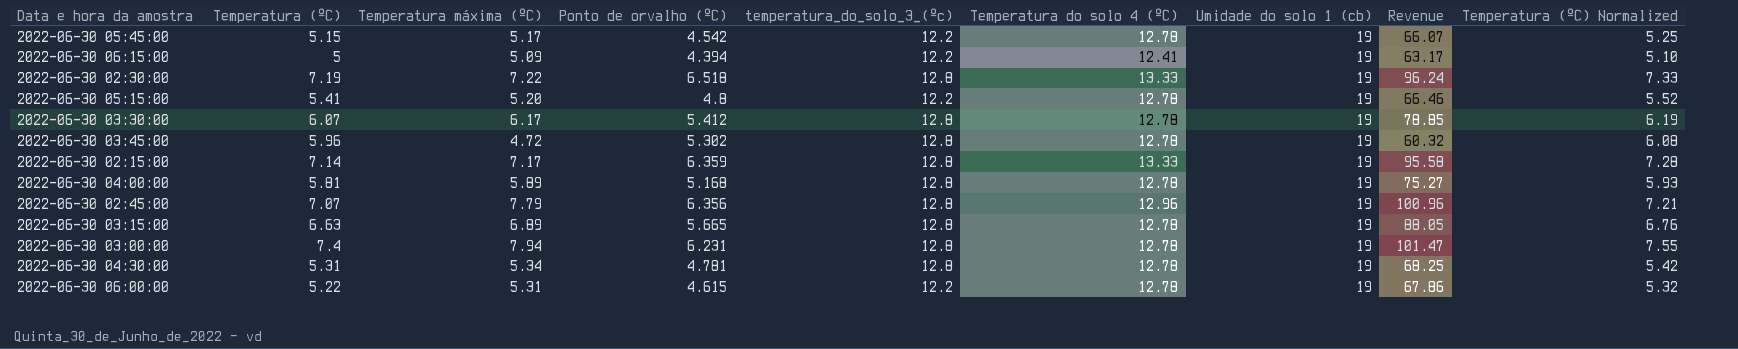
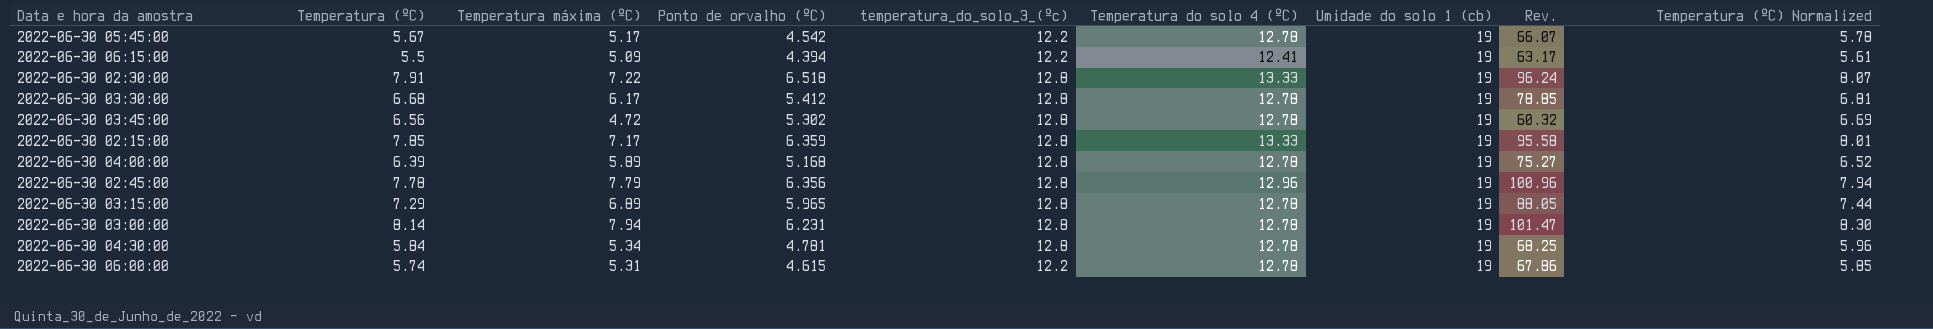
column name: Revenue -> Rev.
row 2022-06-30 05:15:00: 5.41 | 5.20 | 4.8 | 12.2 | 12.78 | 19 | 66.46 | 5.52 -> none
2022-06-30 05:45:00 | Temperatura (ºC): 5.15 -> 5.67
2022-06-30 05:45:00 | Temperatura (ºC) Normalized: 5.25 -> 5.78
2022-06-30 06:15:00 | Temperatura (ºC): 5 -> 5.5
2022-06-30 06:15:00 | Temperatura (ºC) Normalized: 5.10 -> 5.61
2022-06-30 02:30:00 | Temperatura (ºC): 7.19 -> 7.91
2022-06-30 02:30:00 | Temperatura (ºC) Normalized: 7.33 -> 8.07
2022-06-30 03:30:00 | Temperatura (ºC): 6.07 -> 6.68
2022-06-30 03:30:00 | Temperatura (ºC) Normalized: 6.19 -> 6.81
2022-06-30 03:45:00 | Temperatura (ºC): 5.96 -> 6.56
2022-06-30 03:45:00 | Temperatura (ºC) Normalized: 6.08 -> 6.69
2022-06-30 02:15:00 | Temperatura (ºC): 7.14 -> 7.85
2022-06-30 02:15:00 | Temperatura (ºC) Normalized: 7.28 -> 8.01
2022-06-30 04:00:00 | Temperatura (ºC): 5.81 -> 6.39
2022-06-30 04:00:00 | Temperatura (ºC) Normalized: 5.93 -> 6.52
2022-06-30 02:45:00 | Temperatura (ºC): 7.07 -> 7.78
2022-06-30 02:45:00 | Temperatura (ºC) Normalized: 7.21 -> 7.94
2022-06-30 03:15:00 | Temperatura (ºC): 6.63 -> 7.29
2022-06-30 03:15:00 | Ponto de orvalho (ºC): 5.665 -> 5.965
2022-06-30 03:15:00 | Temperatura (ºC) Normalized: 6.76 -> 7.44
2022-06-30 03:00:00 | Temperatura (ºC): 7.4 -> 8.14
2022-06-30 03:00:00 | Temperatura (ºC) Normalized: 7.55 -> 8.30
2022-06-30 04:30:00 | Temperatura (ºC): 5.31 -> 5.84
2022-06-30 04:30:00 | Temperatura (ºC) Normalized: 5.42 -> 5.96
2022-06-30 06:00:00 | Temperatura (ºC): 5.22 -> 5.74
2022-06-30 06:00:00 | Temperatura (ºC) Normalized: 5.32 -> 5.85

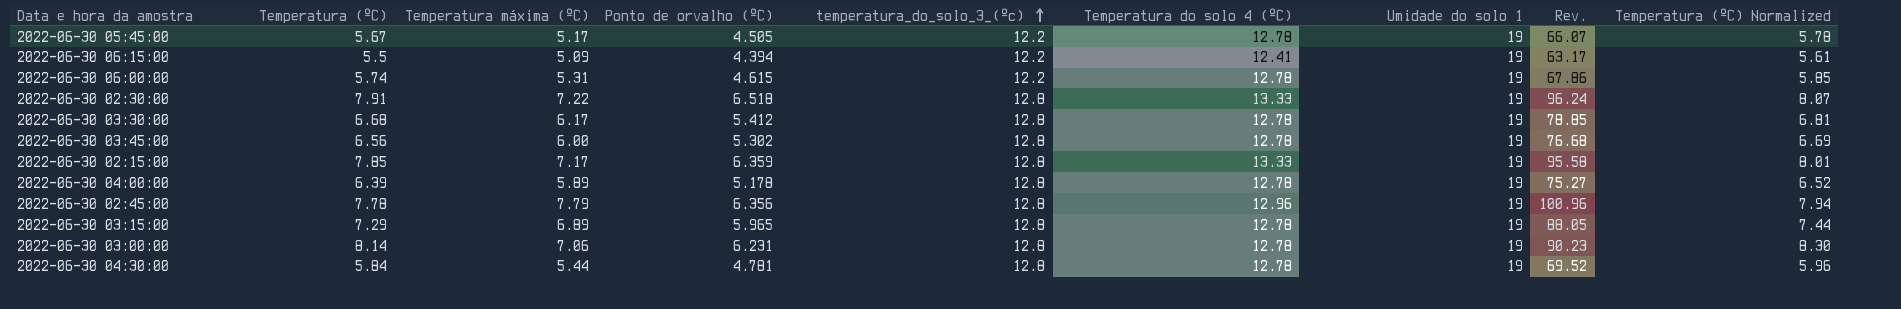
row order: none -> temperatura_do_solo_3_(ºc) ascending
column name: Umidade do solo 1 (cb) -> Umidade do solo 1
2022-06-30 05:45:00 | Ponto de orvalho (ºC): 4.542 -> 4.505
2022-06-30 03:45:00 | Temperatura máxima (ºC): 4.72 -> 6.00
2022-06-30 03:45:00 | Rev.: 60.32 -> 76.68
2022-06-30 04:00:00 | Ponto de orvalho (ºC): 5.168 -> 5.178
2022-06-30 03:00:00 | Temperatura máxima (ºC): 7.94 -> 7.06
2022-06-30 03:00:00 | Rev.: 101.47 -> 90.23
2022-06-30 04:30:00 | Temperatura máxima (ºC): 5.34 -> 5.44
2022-06-30 04:30:00 | Rev.: 68.25 -> 69.52

